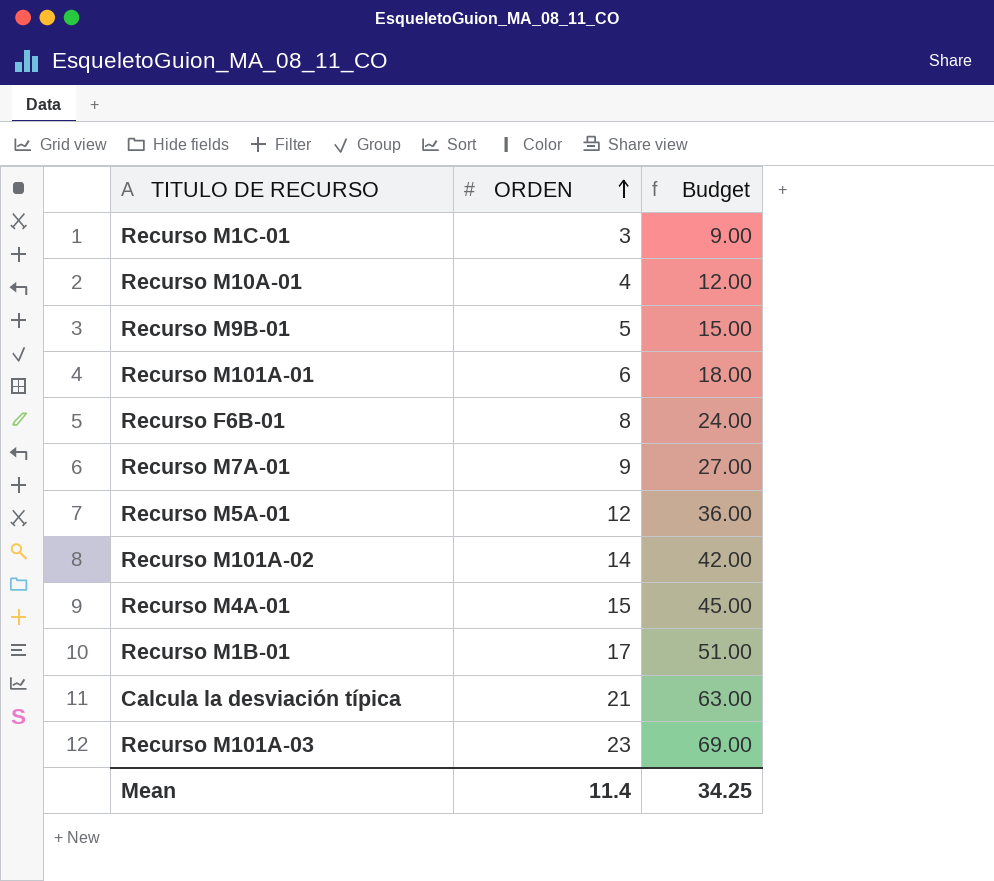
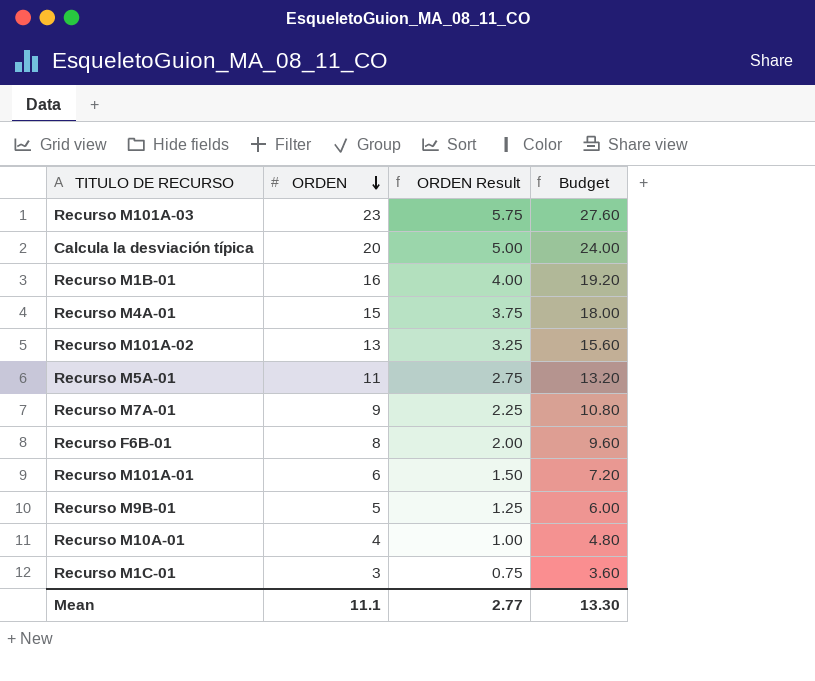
row order: ORDEN ascending -> ORDEN descending
column ORDEN Result | formula: none -> [ORDEN] * 0.25
column Budget | formula: [ORDEN] * 3 -> [ORDEN] * 1.2
Calcula la desviación típica | ORDEN: 21 -> 20
Recurso M1B-01 | ORDEN: 17 -> 16
Recurso M101A-02 | ORDEN: 14 -> 13
Recurso M5A-01 | ORDEN: 12 -> 11
Mean | ORDEN: 11.4 -> 11.1
Mean | Budget: 34.25 -> 13.30

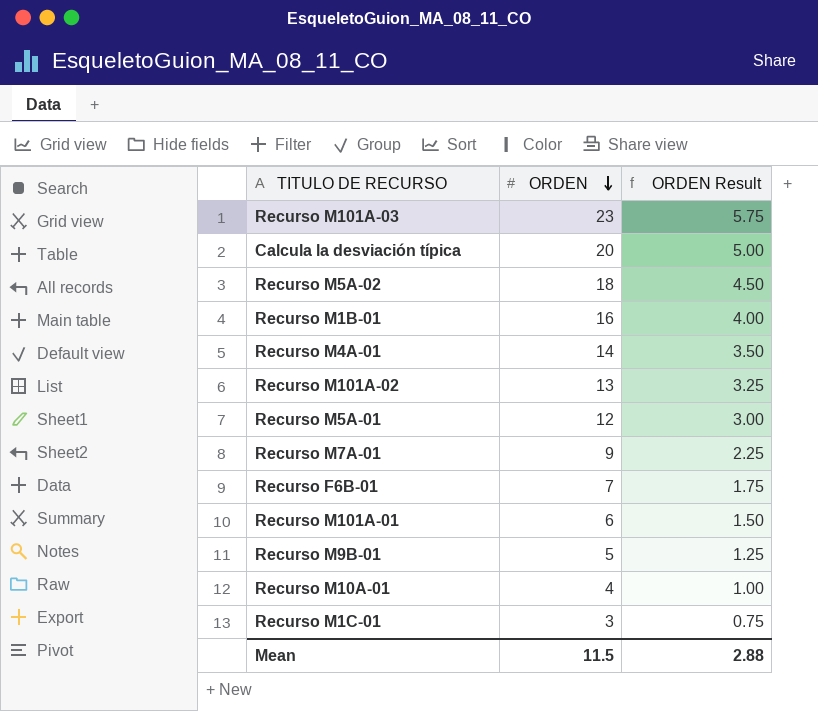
column Budget | formula: [ORDEN] * 1.2 -> none
row Recurso M5A-02: none -> 18 | 4.50
Recurso M4A-01 | ORDEN: 15 -> 14
Recurso M4A-01 | ORDEN Result: 3.75 -> 3.50
Recurso M5A-01 | ORDEN: 11 -> 12
Recurso M5A-01 | ORDEN Result: 2.75 -> 3.00
Recurso F6B-01 | ORDEN: 8 -> 7
Recurso F6B-01 | ORDEN Result: 2.00 -> 1.75
Mean | ORDEN: 11.1 -> 11.5
Mean | ORDEN Result: 2.77 -> 2.88

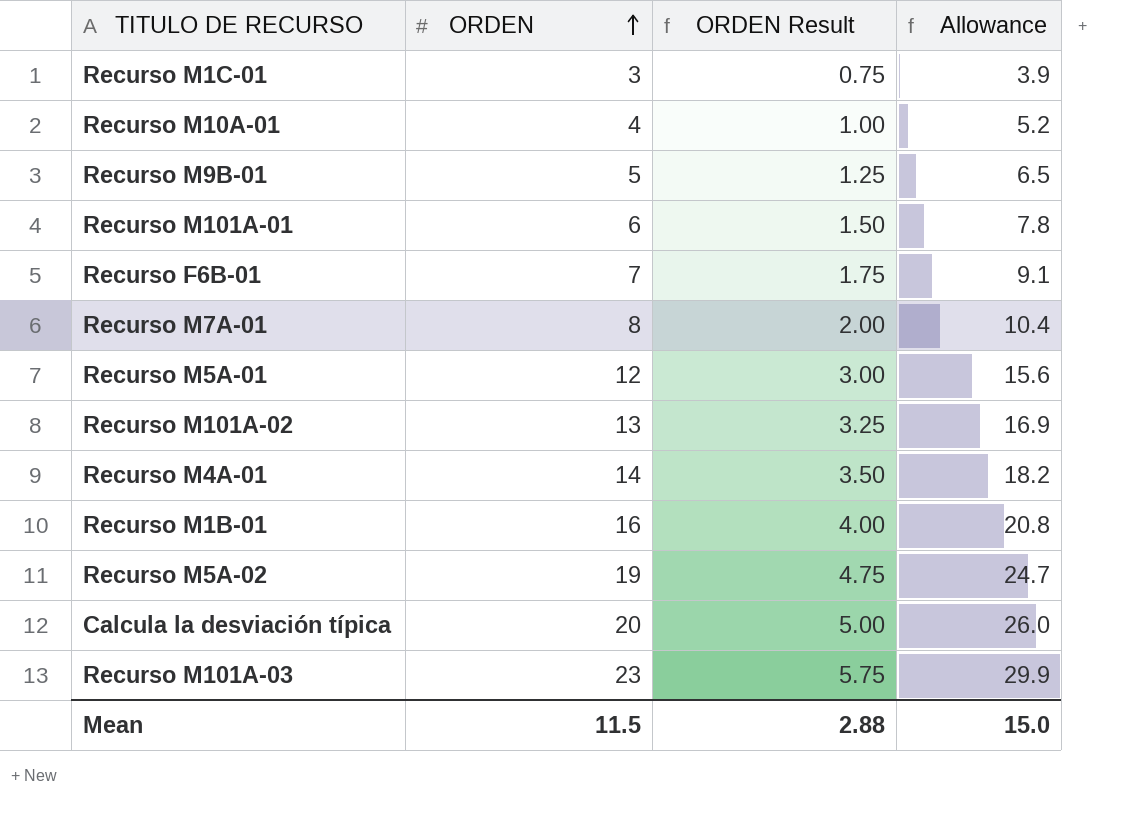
row order: ORDEN descending -> ORDEN ascending
column Allowance | formula: none -> [ORDEN] * 1.3
Recurso M7A-01 | ORDEN: 9 -> 8
Recurso M7A-01 | ORDEN Result: 2.25 -> 2.00
Recurso M5A-02 | ORDEN: 18 -> 19
Recurso M5A-02 | ORDEN Result: 4.50 -> 4.75

